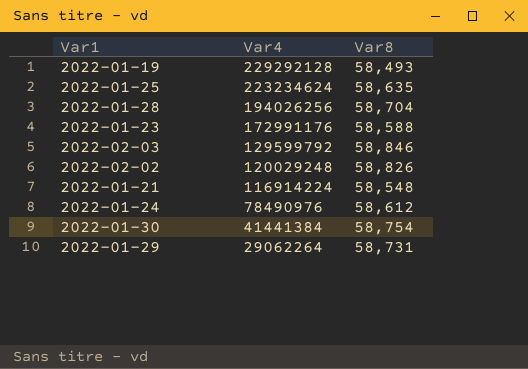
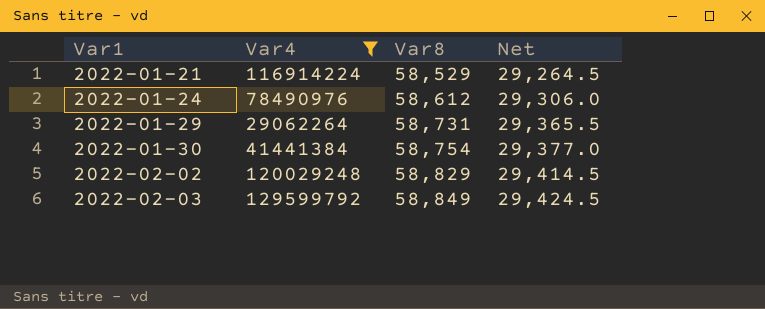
filter: none -> Var4 <= 129599792
row order: Var4 descending -> Var1 ascending
column Net | formula: none -> [Var8] * 0.5
2022-01-21 | Var8: 58,548 -> 58,529
2022-02-02 | Var8: 58,826 -> 58,829
2022-02-03 | Var8: 58,846 -> 58,849

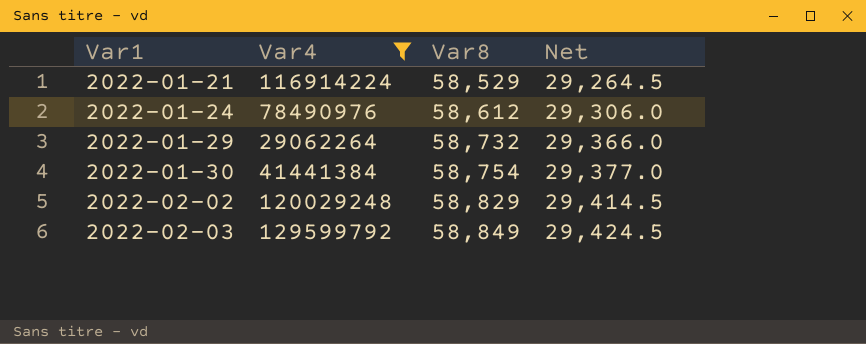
2022-01-29 | Var8: 58,731 -> 58,732
2022-01-29 | Net: 29,365.5 -> 29,366.0

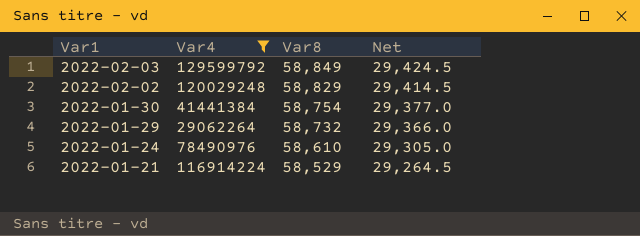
row order: Var1 ascending -> Var1 descending
2022-01-24 | Var8: 58,612 -> 58,610
2022-01-24 | Net: 29,306.0 -> 29,305.0

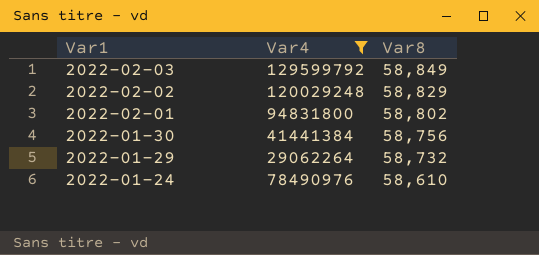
column Net | formula: [Var8] * 0.5 -> none
row 2022-01-21: 116914224 | 58,529 | 29,264.5 -> none
row 2022-02-01: none -> 94831800 | 58,802
2022-01-30 | Var8: 58,754 -> 58,756

